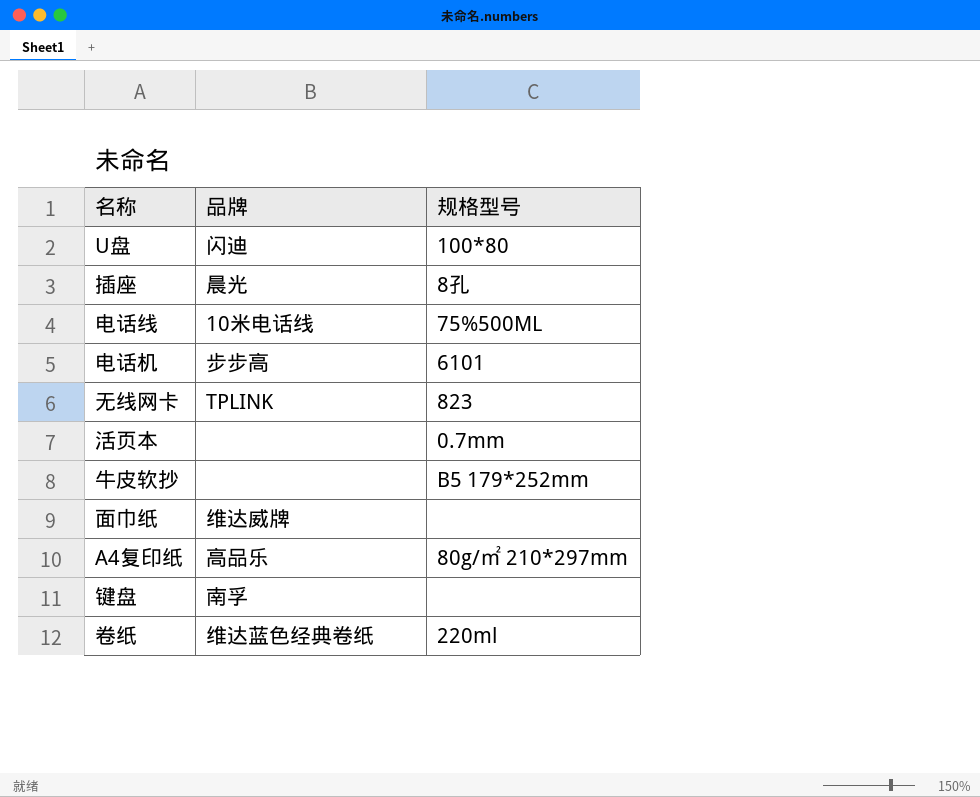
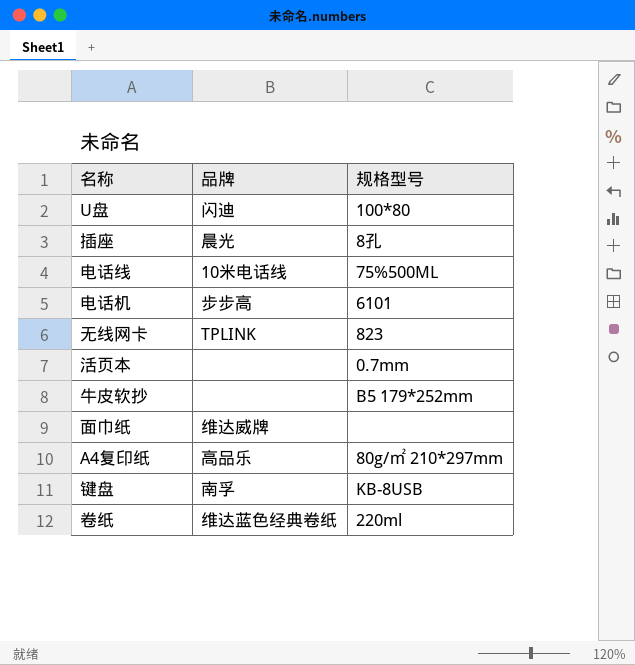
键盘 | 规格型号: none -> KB-8USB

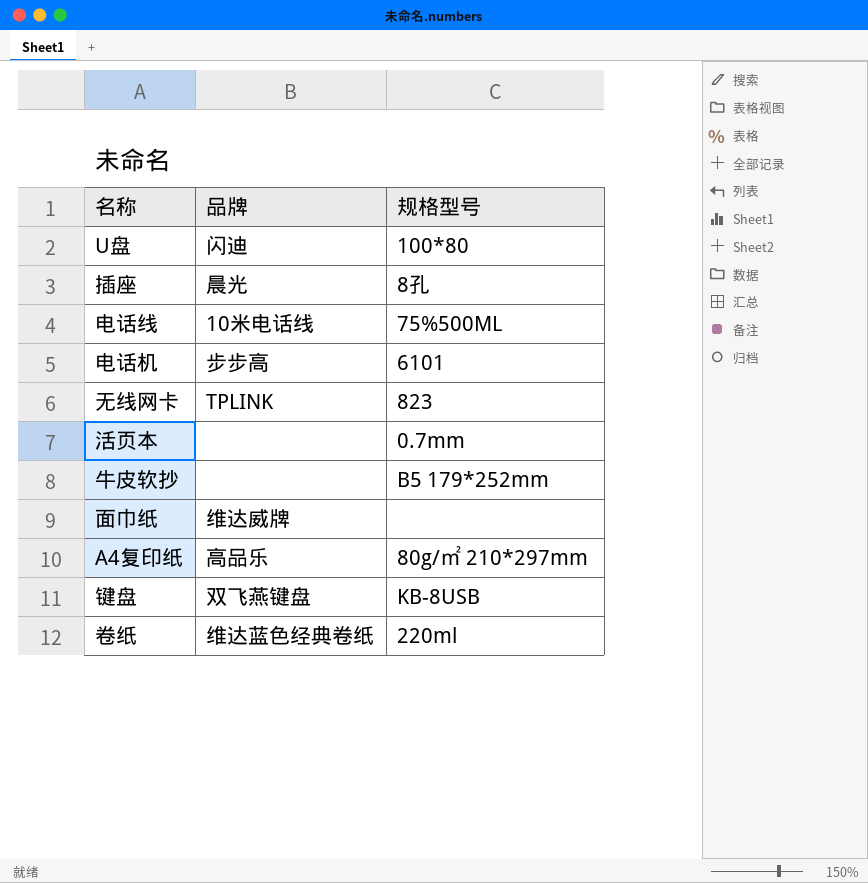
键盘 | 品牌: 南孚 -> 双飞燕键盘

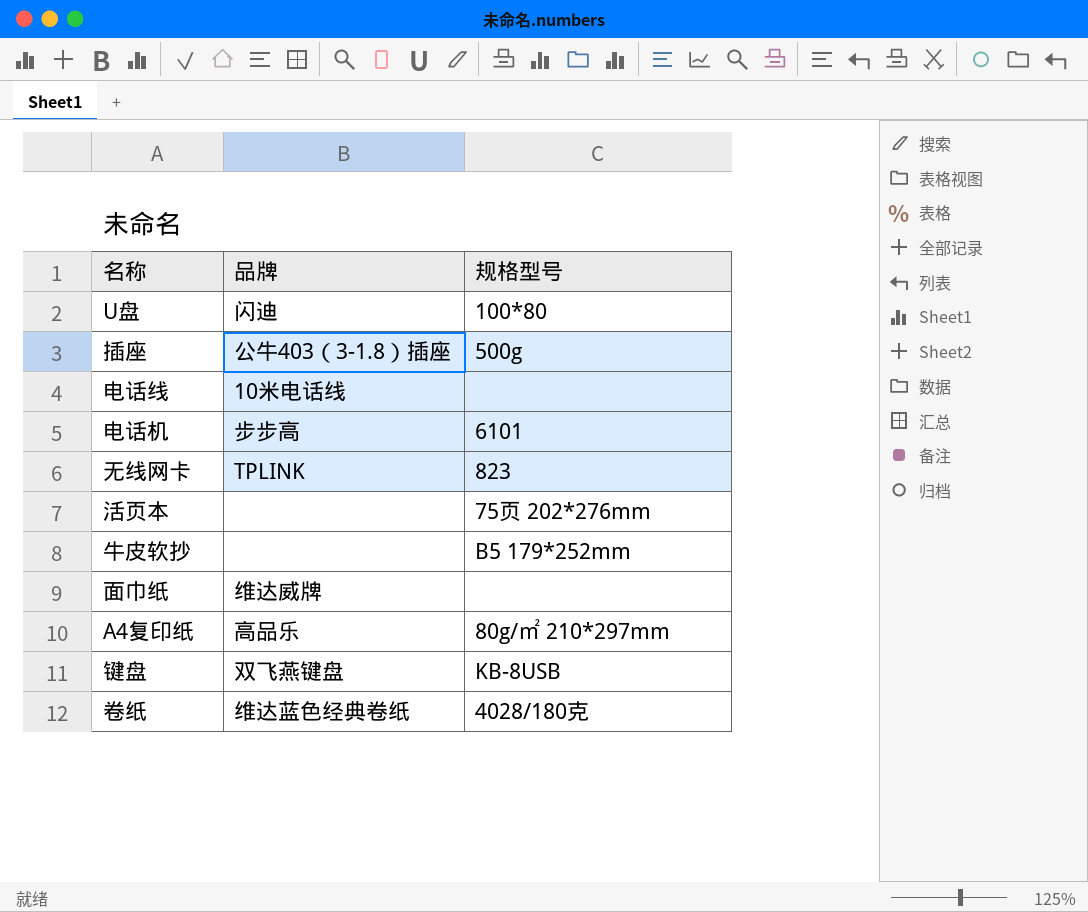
插座 | 品牌: 晨光 -> 公牛403（3-1.8）插座
插座 | 规格型号: 8孔 -> 500g
电话线 | 规格型号: 75%500ML -> none
活页本 | 规格型号: 0.7mm -> 75页 202*276mm
卷纸 | 规格型号: 220ml -> 4028/180克

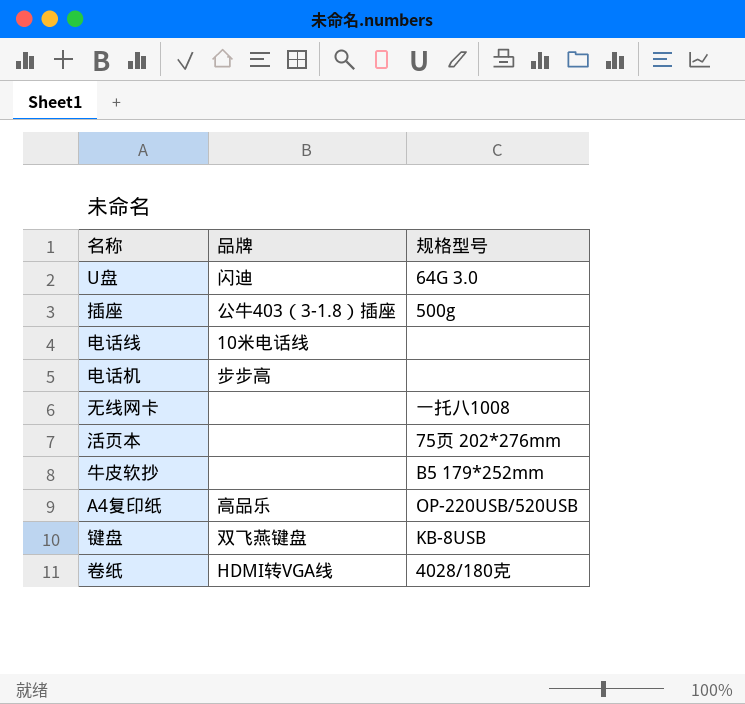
row 面巾纸: 维达威牌 | none -> none
U盘 | 规格型号: 100*80 -> 64G 3.0
电话机 | 规格型号: 6101 -> none
无线网卡 | 品牌: TPLINK -> none
无线网卡 | 规格型号: 823 -> 一托八1008
A4复印纸 | 规格型号: 80g/㎡ 210*297mm -> OP-220USB/520USB
卷纸 | 品牌: 维达蓝色经典卷纸 -> HDMI转VGA线

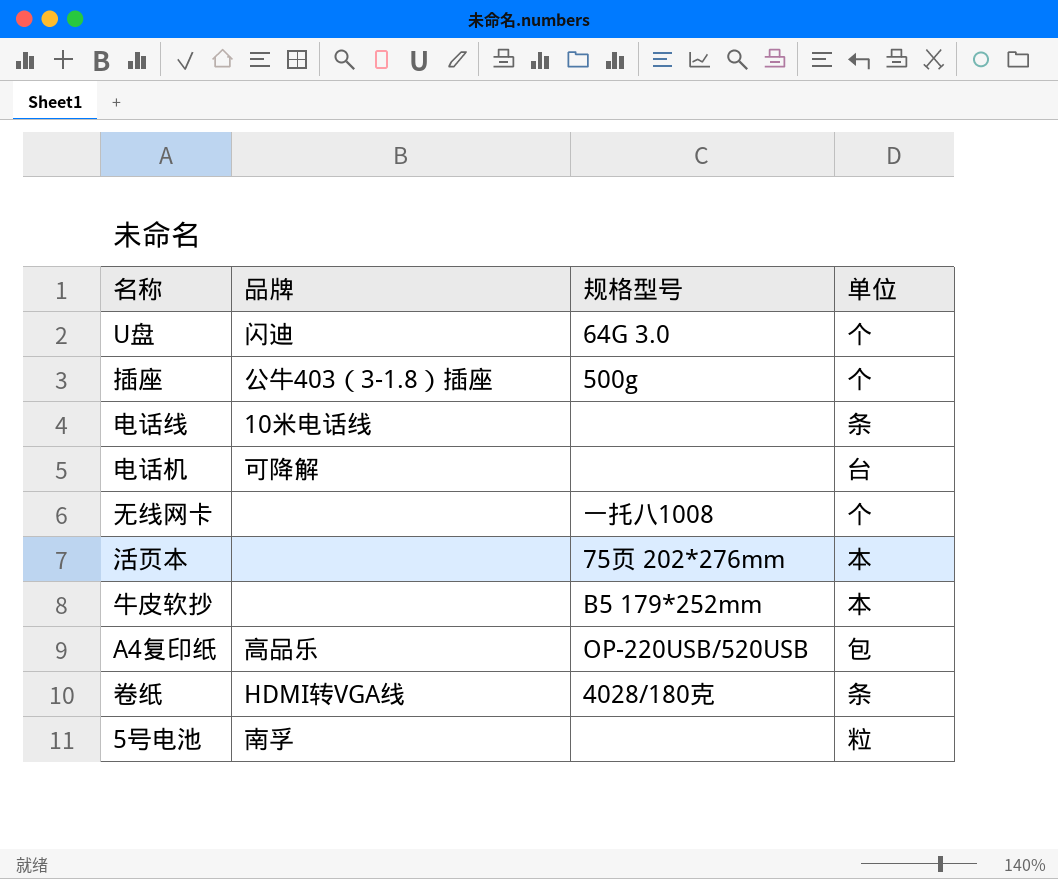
column 单位 | position: none -> 4
row 键盘: 双飞燕键盘 | KB-8USB -> none
电话机 | 品牌: 步步高 -> 可降解
row 5号电池: none -> 南孚 | none | 粒

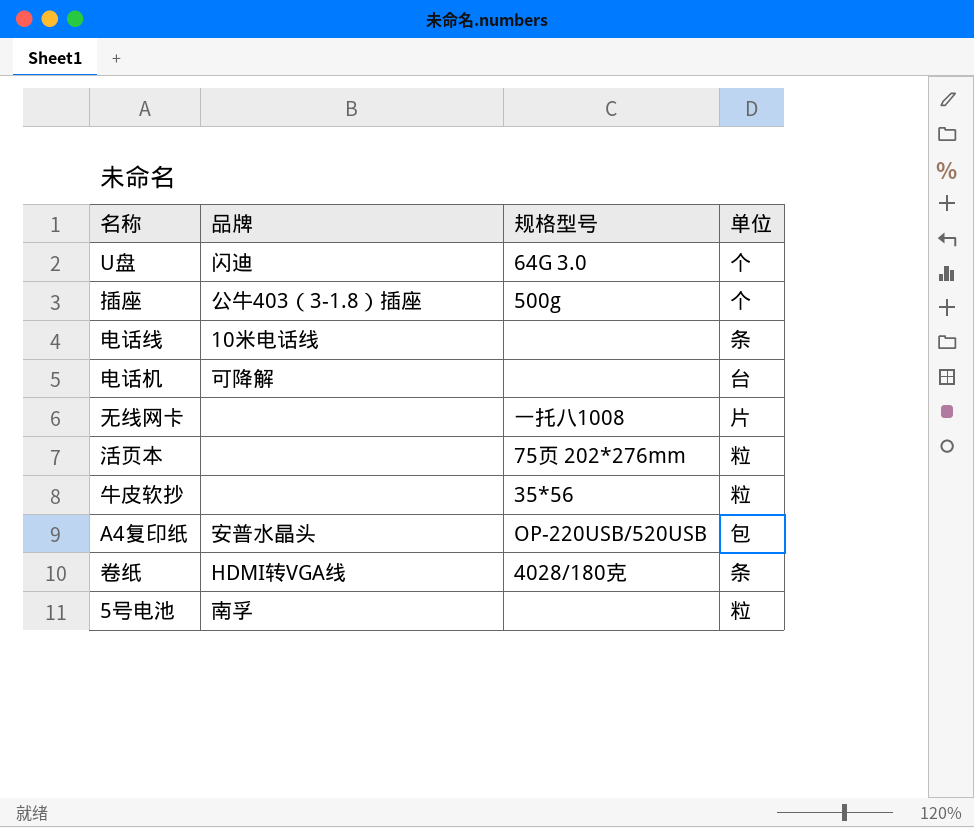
无线网卡 | 单位: 个 -> 片
活页本 | 单位: 本 -> 粒
牛皮软抄 | 规格型号: B5 179*252mm -> 35*56
牛皮软抄 | 单位: 本 -> 粒
A4复印纸 | 品牌: 高品乐 -> 安普水晶头

